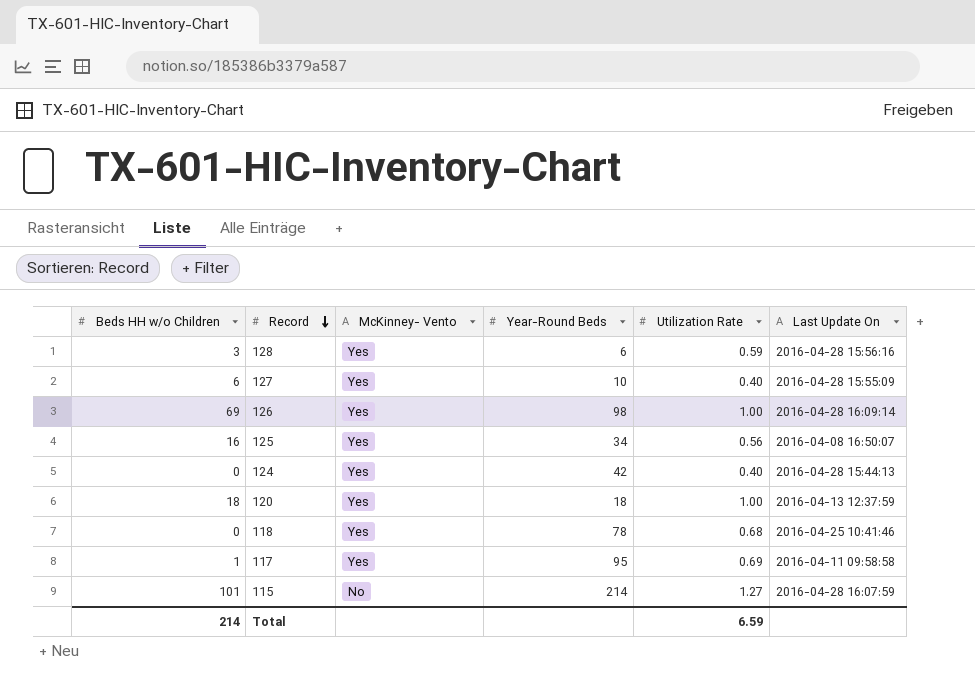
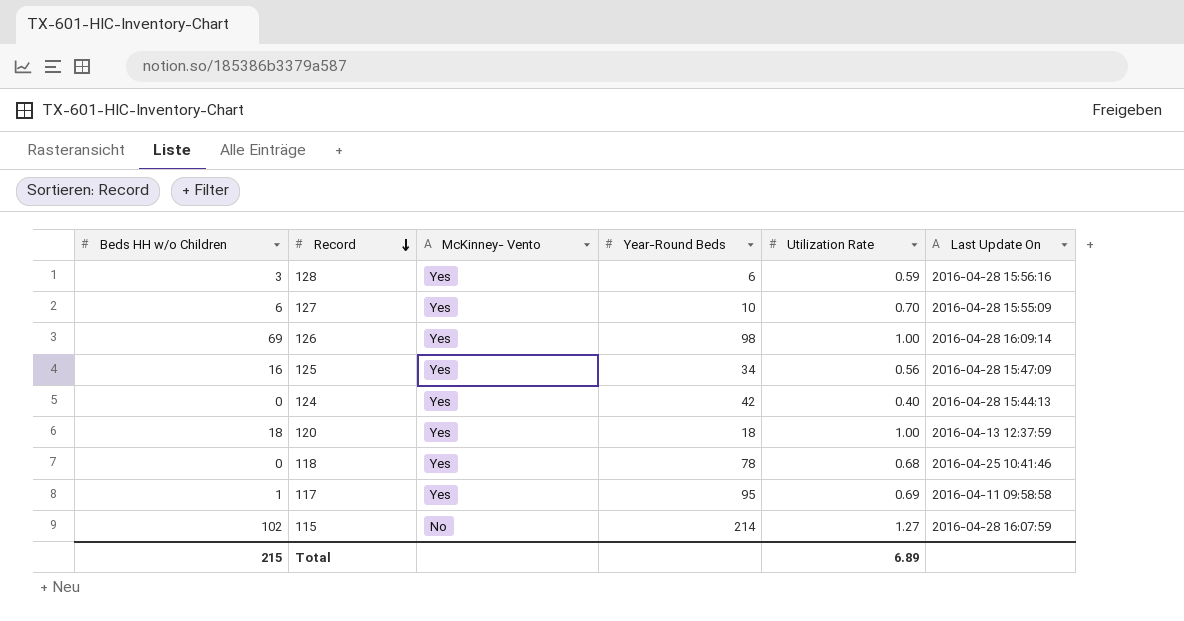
127 | Utilization Rate: 0.40 -> 0.70
125 | Last Update On: 2016-04-08 16:50:07 -> 2016-04-28 15:47:09
115 | Beds HH w/o Children: 101 -> 102
Total | Beds HH w/o Children: 214 -> 215
Total | Utilization Rate: 6.59 -> 6.89

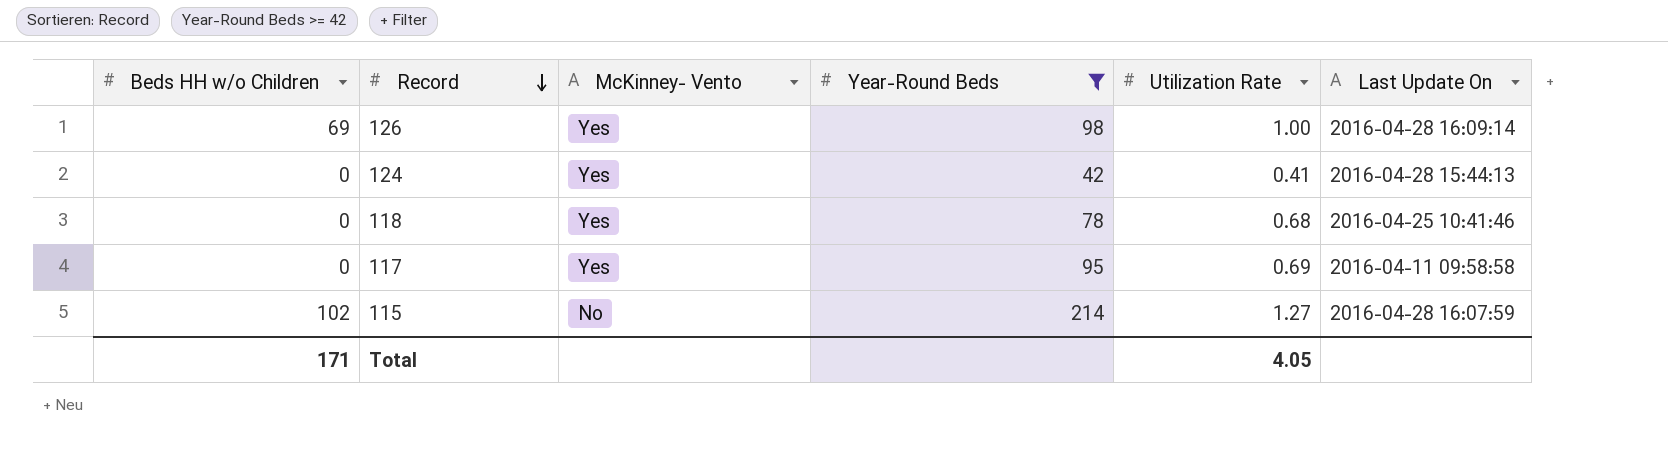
filter: none -> Year-Round Beds >= 42
124 | Utilization Rate: 0.40 -> 0.41
117 | Beds HH w/o Children: 1 -> 0
Total | Beds HH w/o Children: 215 -> 171
Total | Utilization Rate: 6.89 -> 4.05

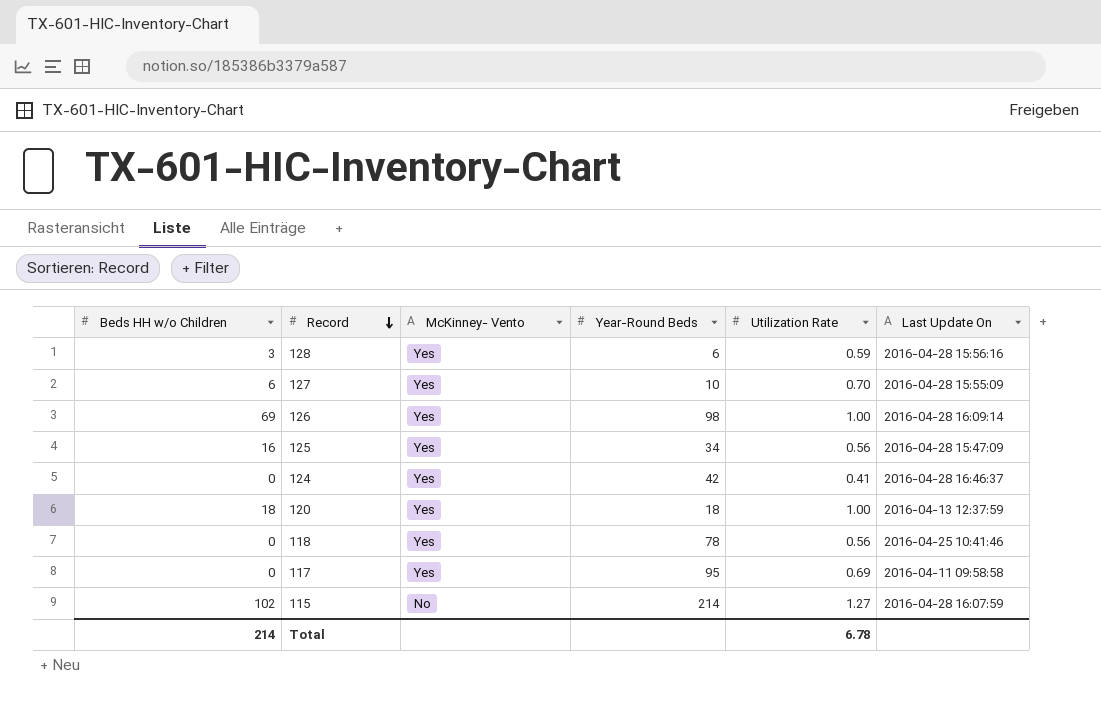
filter: Year-Round Beds >= 42 -> none
124 | Last Update On: 2016-04-28 15:44:13 -> 2016-04-28 16:46:37
118 | Utilization Rate: 0.68 -> 0.56
Total | Beds HH w/o Children: 171 -> 214
Total | Utilization Rate: 4.05 -> 6.78

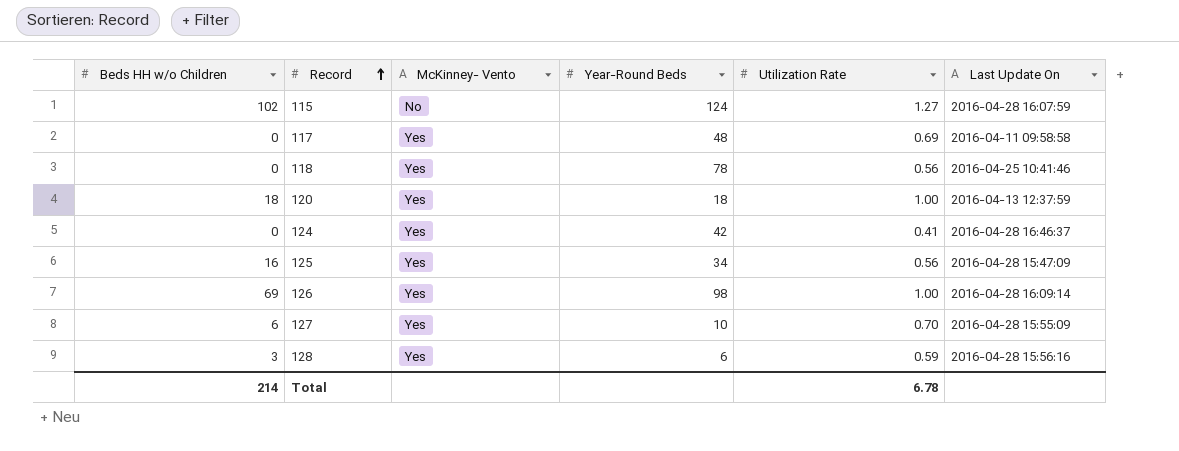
row order: Record descending -> Record ascending
115 | Year-Round Beds: 214 -> 124
117 | Year-Round Beds: 95 -> 48

